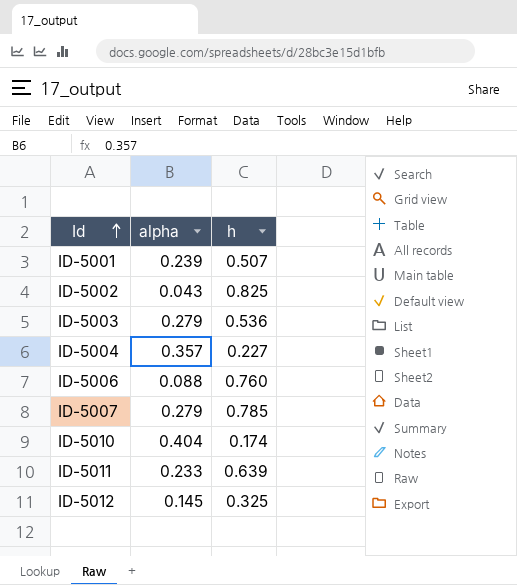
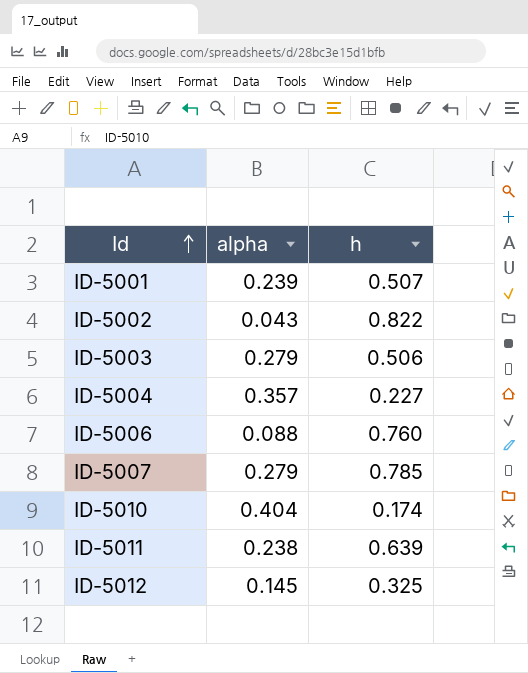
ID-5002 | h: 0.825 -> 0.822
ID-5003 | h: 0.536 -> 0.506
ID-5011 | alpha: 0.233 -> 0.238

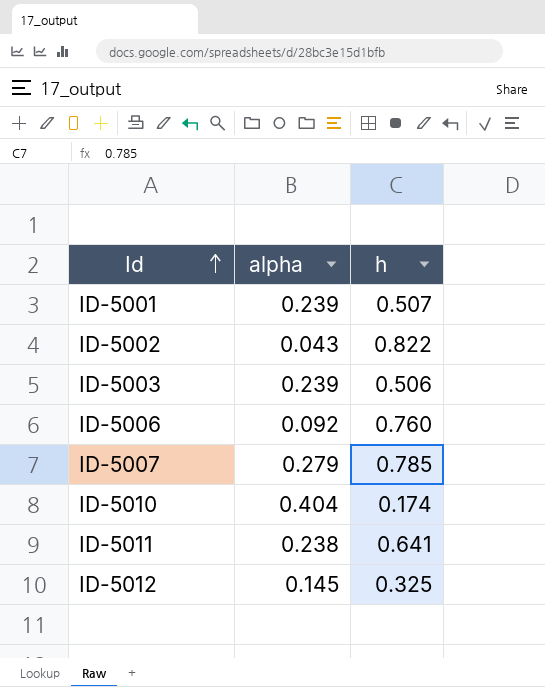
row ID-5004: 0.357 | 0.227 -> none
ID-5003 | alpha: 0.279 -> 0.239
ID-5006 | alpha: 0.088 -> 0.092
ID-5011 | h: 0.639 -> 0.641

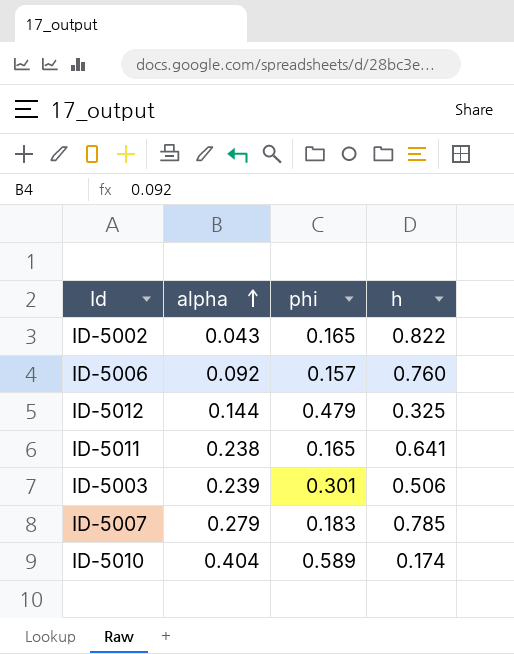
row order: Id ascending -> alpha ascending
column phi | position: none -> 3
row ID-5001: 0.239 | 0.507 -> none
ID-5012 | alpha: 0.145 -> 0.144

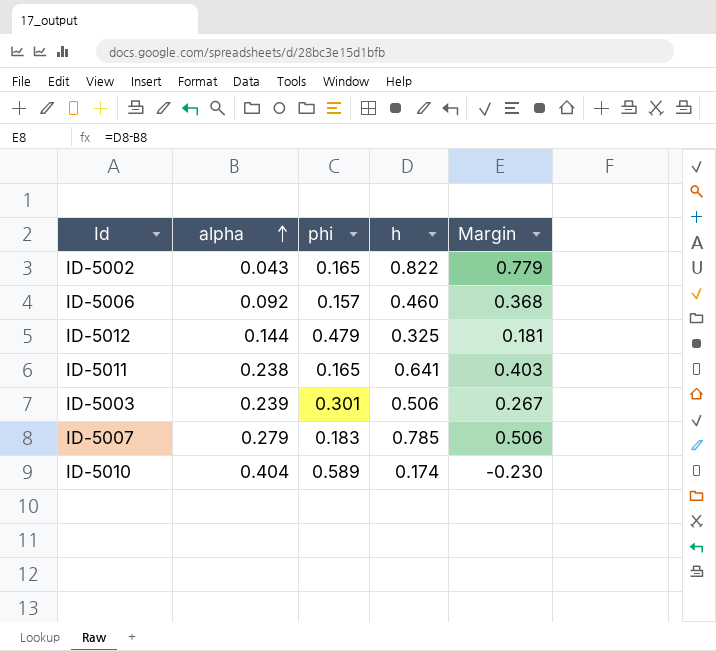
column Margin | formula: none -> [h] - [alpha]
ID-5006 | h: 0.760 -> 0.460

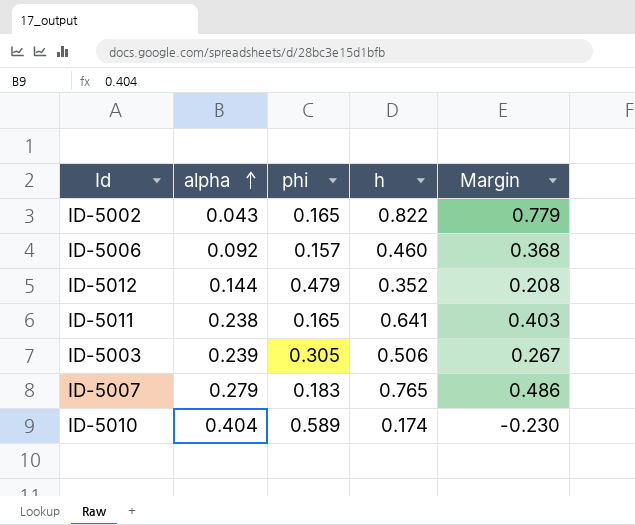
ID-5012 | h: 0.325 -> 0.352
ID-5012 | Margin: 0.181 -> 0.208
ID-5003 | phi: 0.301 -> 0.305
ID-5007 | h: 0.785 -> 0.765
ID-5007 | Margin: 0.506 -> 0.486

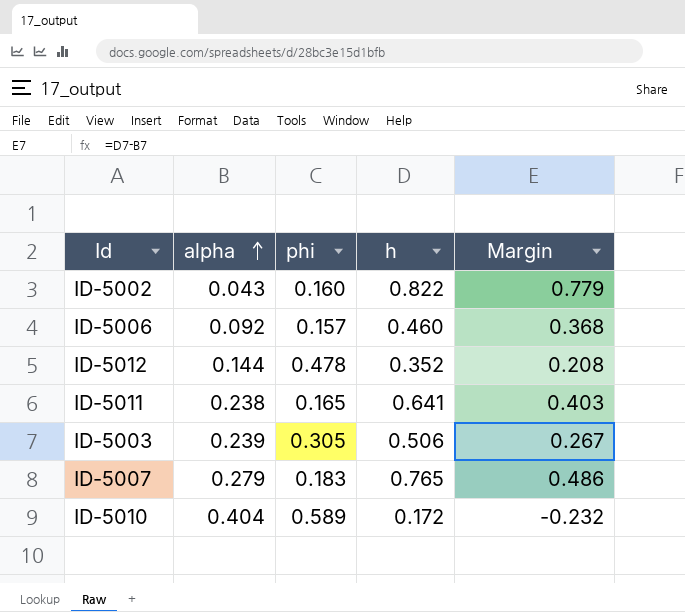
ID-5002 | phi: 0.165 -> 0.160
ID-5012 | phi: 0.479 -> 0.478
ID-5010 | h: 0.174 -> 0.172
ID-5010 | Margin: -0.230 -> -0.232

